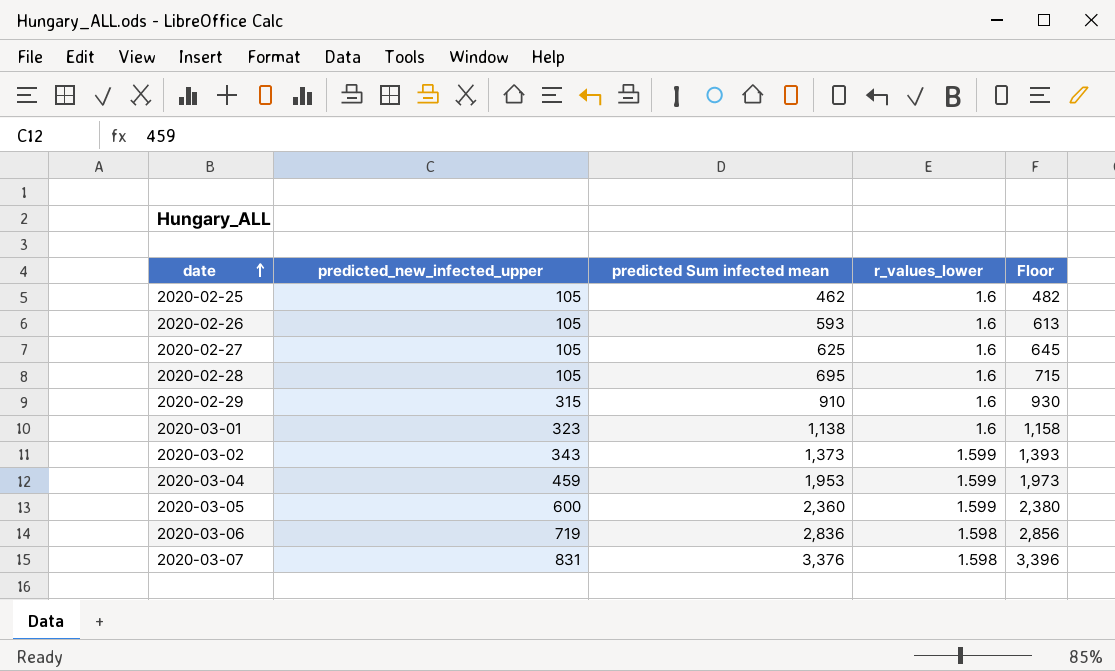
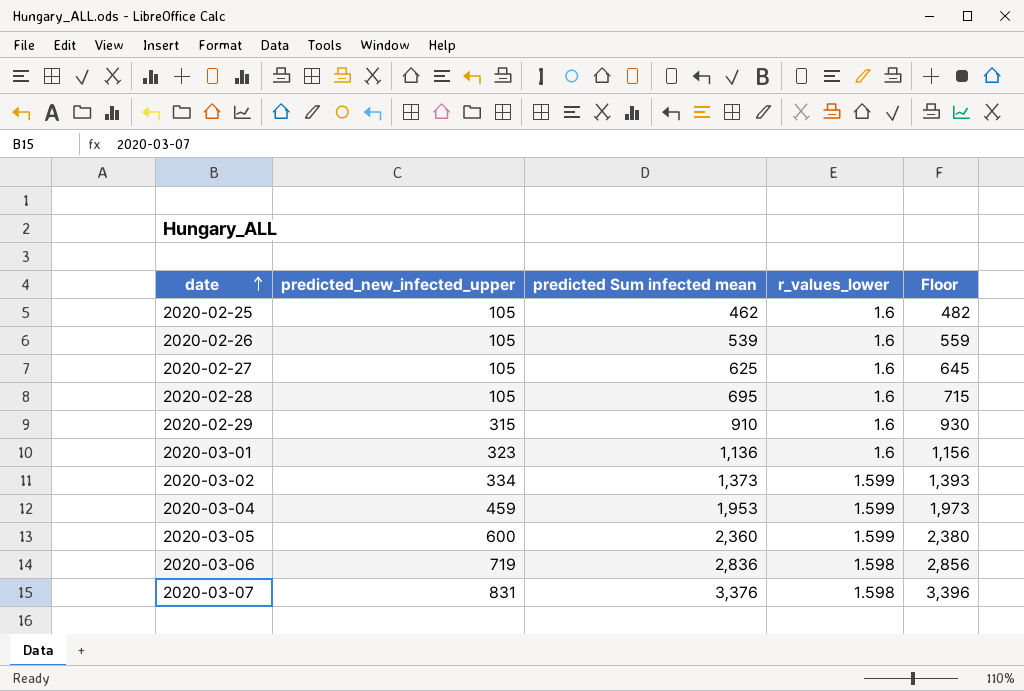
2020-02-26 | predicted Sum infected mean: 593 -> 539
2020-02-26 | Floor: 613 -> 559
2020-03-01 | predicted Sum infected mean: 1,138 -> 1,136
2020-03-01 | Floor: 1,158 -> 1,156
2020-03-02 | predicted_new_infected_upper: 343 -> 334

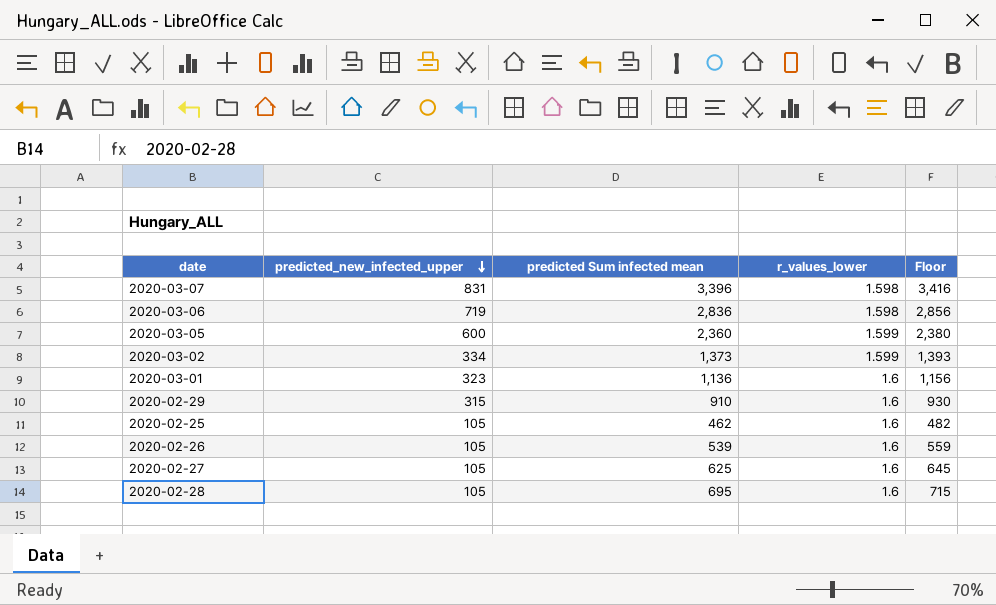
row order: date ascending -> predicted_new_infected_upper descending
row 2020-03-04: 459 | 1,953 | 1.599 | 1,973 -> none
2020-03-07 | predicted Sum infected mean: 3,376 -> 3,396
2020-03-07 | Floor: 3,396 -> 3,416

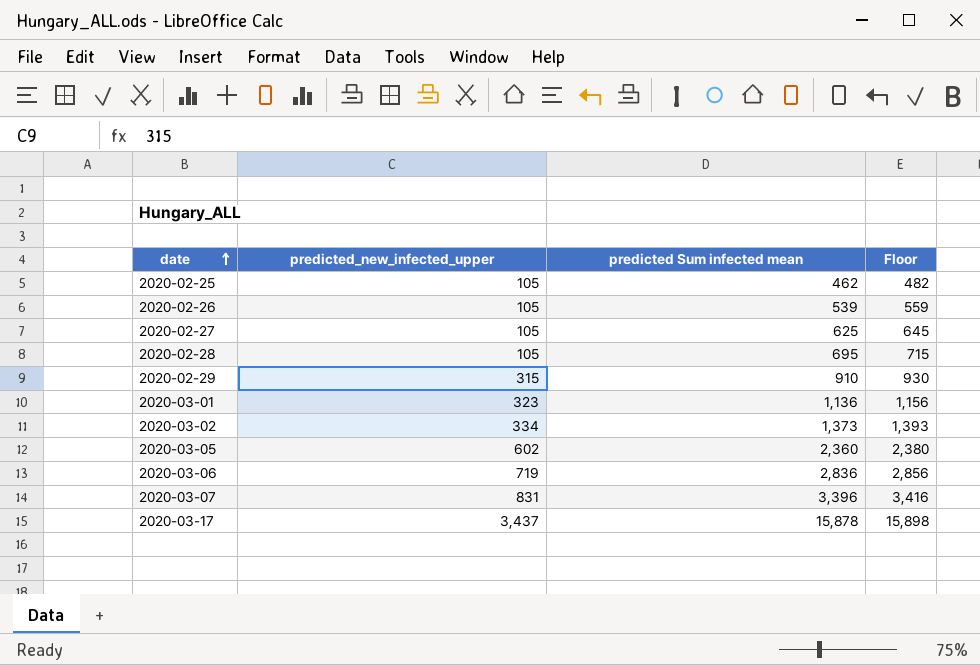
row order: predicted_new_infected_upper descending -> date ascending
column r_values_lower | position: 4 -> none
2020-03-05 | predicted_new_infected_upper: 600 -> 602
row 2020-03-17: none -> 3,437 | 15,878 | 15,898

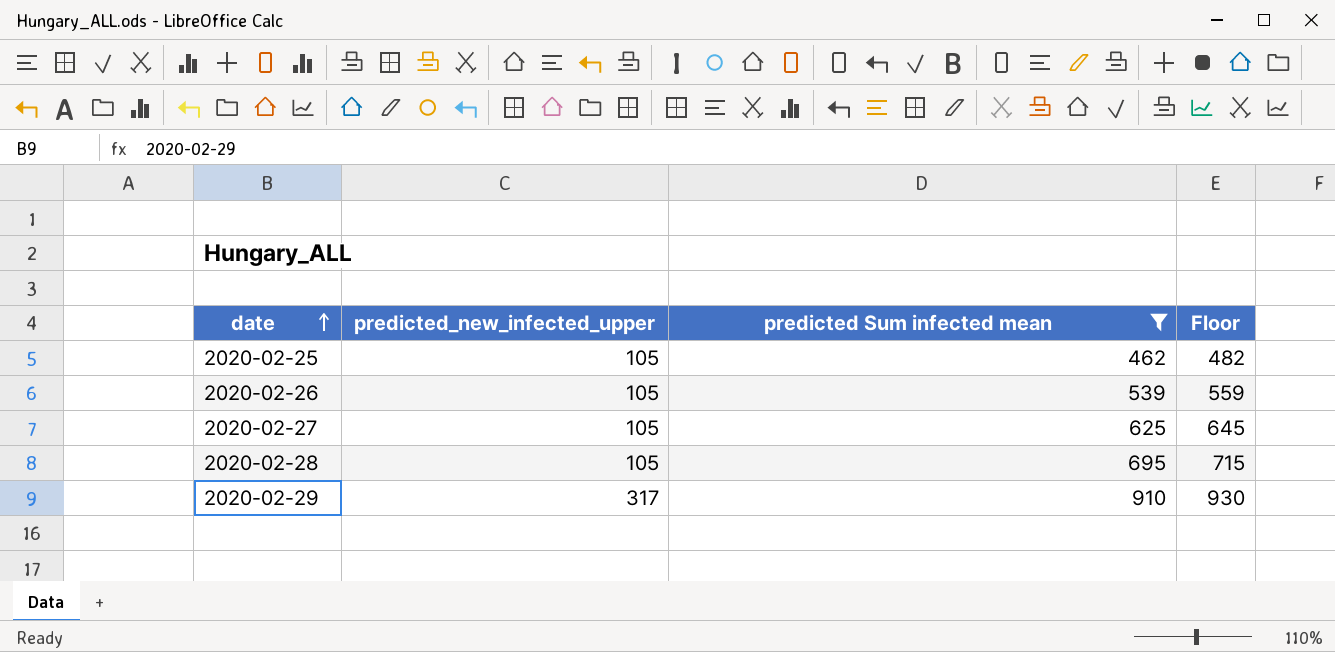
filter: none -> predicted Sum infected mean <= 910
2020-02-29 | predicted_new_infected_upper: 315 -> 317

